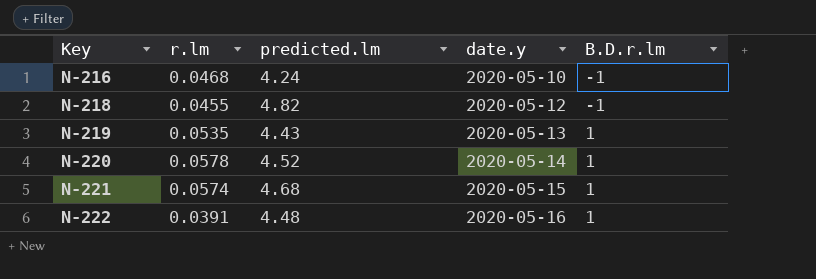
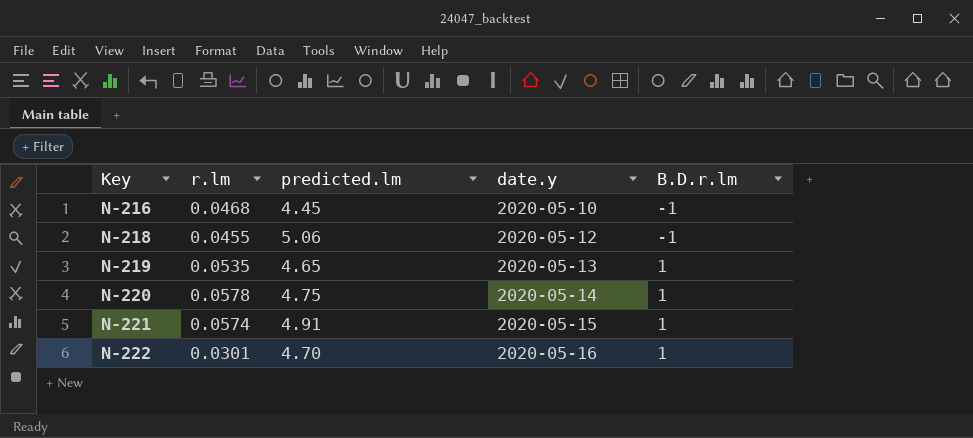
N-216 | predicted.lm: 4.24 -> 4.45
N-218 | predicted.lm: 4.82 -> 5.06
N-219 | predicted.lm: 4.43 -> 4.65
N-220 | predicted.lm: 4.52 -> 4.75
N-221 | predicted.lm: 4.68 -> 4.91
N-222 | r.lm: 0.0391 -> 0.0301
N-222 | predicted.lm: 4.48 -> 4.70

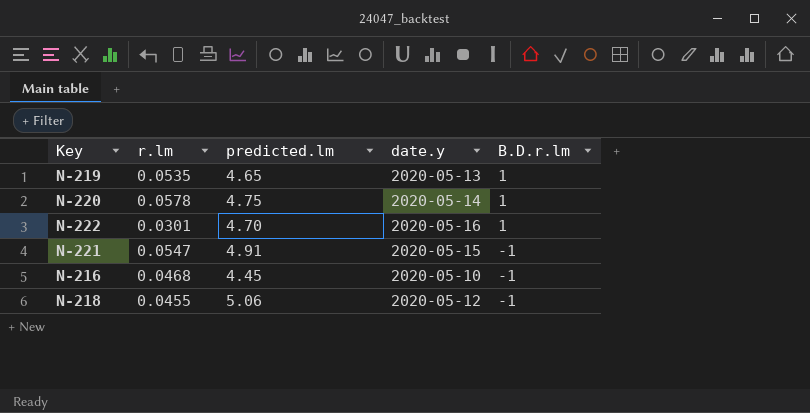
row order: Key ascending -> B.D.r.lm descending
N-221 | r.lm: 0.0574 -> 0.0547
N-221 | B.D.r.lm: 1 -> -1

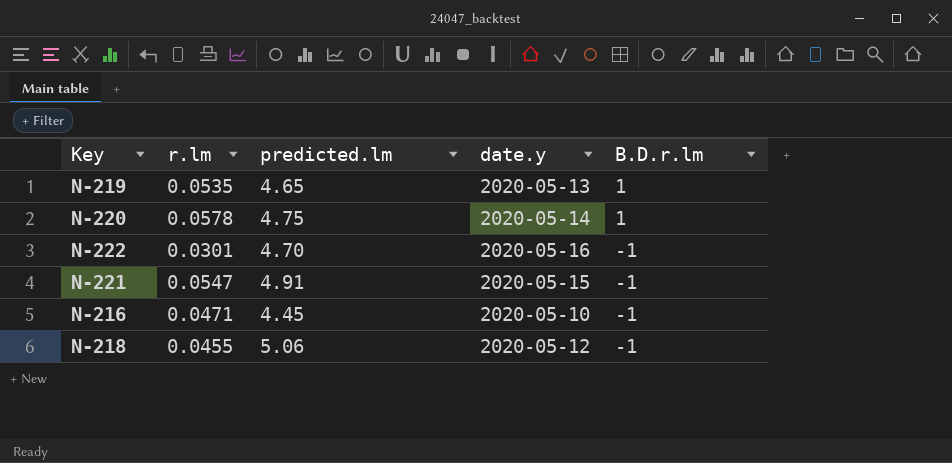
N-222 | B.D.r.lm: 1 -> -1
N-216 | r.lm: 0.0468 -> 0.0471

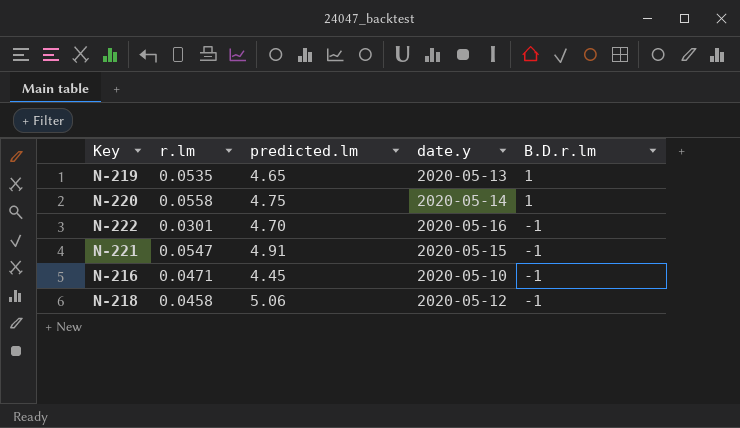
N-220 | r.lm: 0.0578 -> 0.0558
N-218 | r.lm: 0.0455 -> 0.0458

